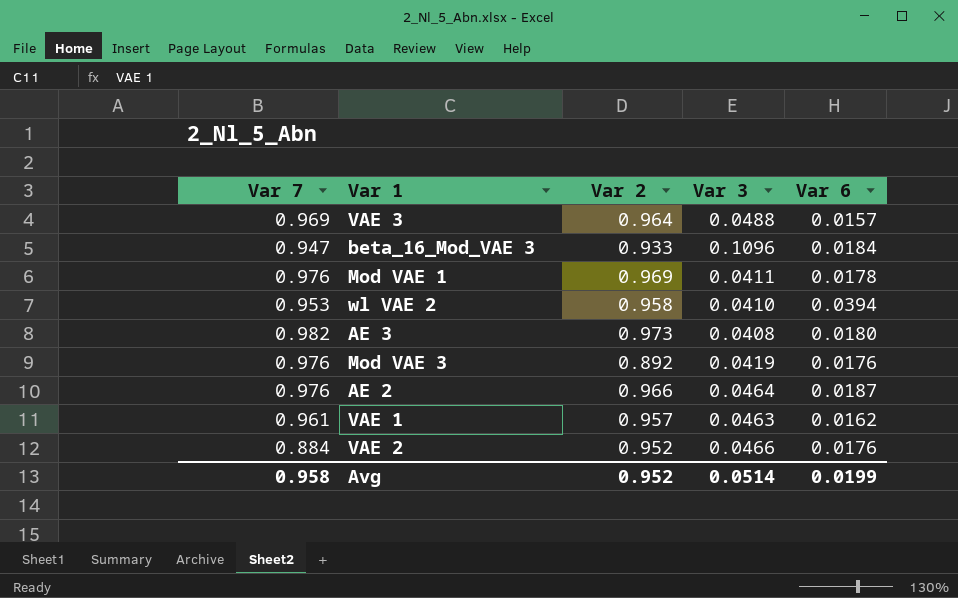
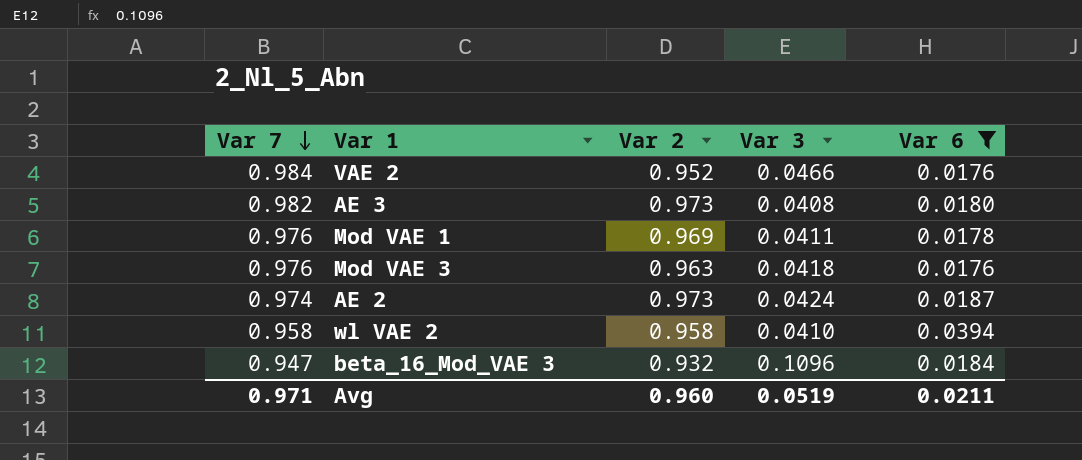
filter: none -> Var 6 >= 0.0176
row order: none -> Var 7 descending
VAE 2 | Var 7: 0.884 -> 0.984
Mod VAE 3 | Var 2: 0.892 -> 0.963
Mod VAE 3 | Var 3: 0.0419 -> 0.0418
AE 2 | Var 7: 0.976 -> 0.974
AE 2 | Var 2: 0.966 -> 0.973
AE 2 | Var 3: 0.0464 -> 0.0424
wl VAE 2 | Var 7: 0.953 -> 0.958
beta_16_Mod_VAE 3 | Var 2: 0.933 -> 0.932
Avg | Var 7: 0.958 -> 0.971
Avg | Var 2: 0.952 -> 0.960
Avg | Var 3: 0.0514 -> 0.0519
Avg | Var 6: 0.0199 -> 0.0211

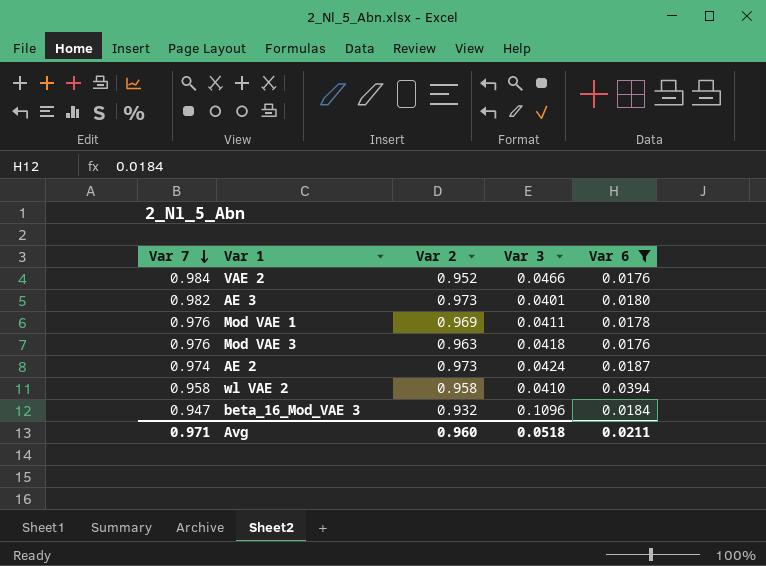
AE 3 | Var 3: 0.0408 -> 0.0401
Avg | Var 3: 0.0519 -> 0.0518

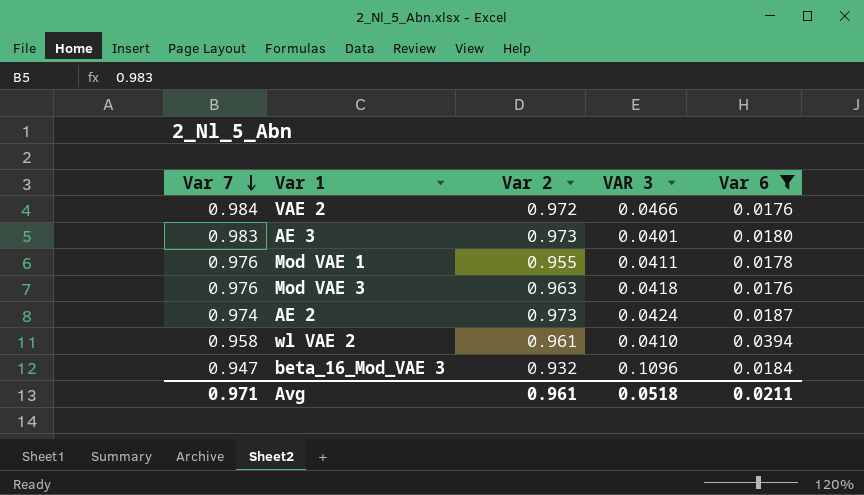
column name: Var 3 -> VAR 3
VAE 2 | Var 2: 0.952 -> 0.972
AE 3 | Var 7: 0.982 -> 0.983
Mod VAE 1 | Var 2: 0.969 -> 0.955
wl VAE 2 | Var 2: 0.958 -> 0.961
Avg | Var 2: 0.960 -> 0.961

